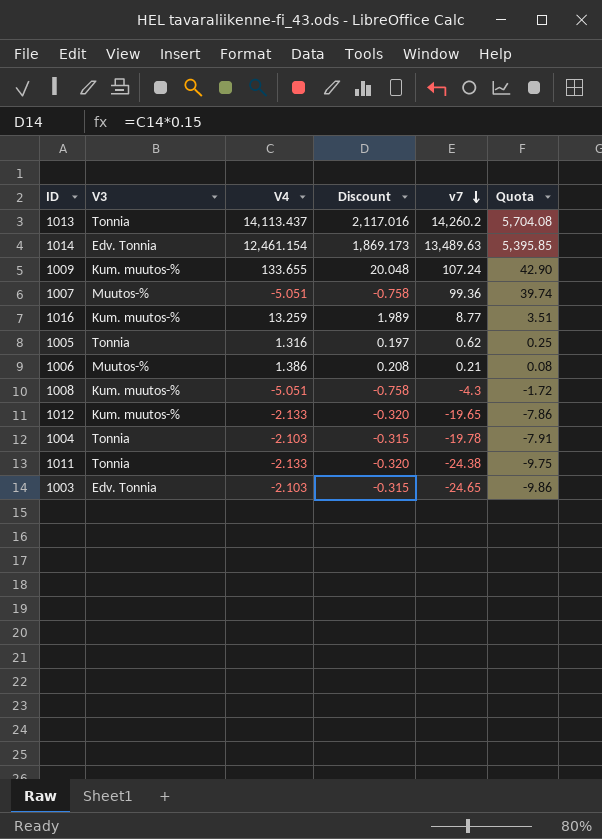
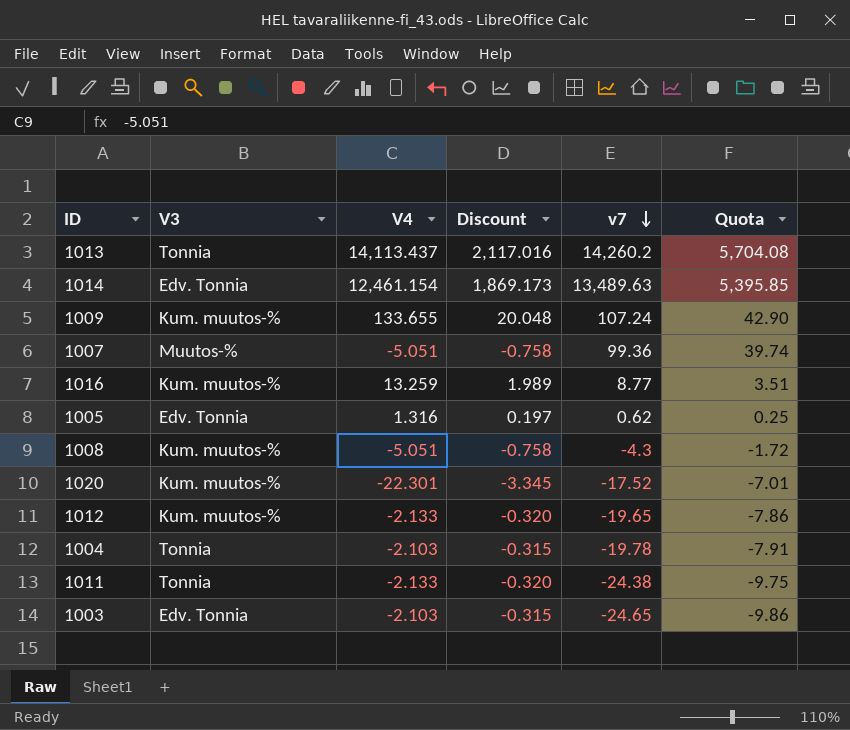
row 1006: Muutos-% | 1.386 | 0.208 | 0.21 | 0.08 -> none
1005 | V3: Tonnia -> Edv. Tonnia
row 1020: none -> Kum. muutos-% | -22.301 | -3.345 | -17.52 | -7.01

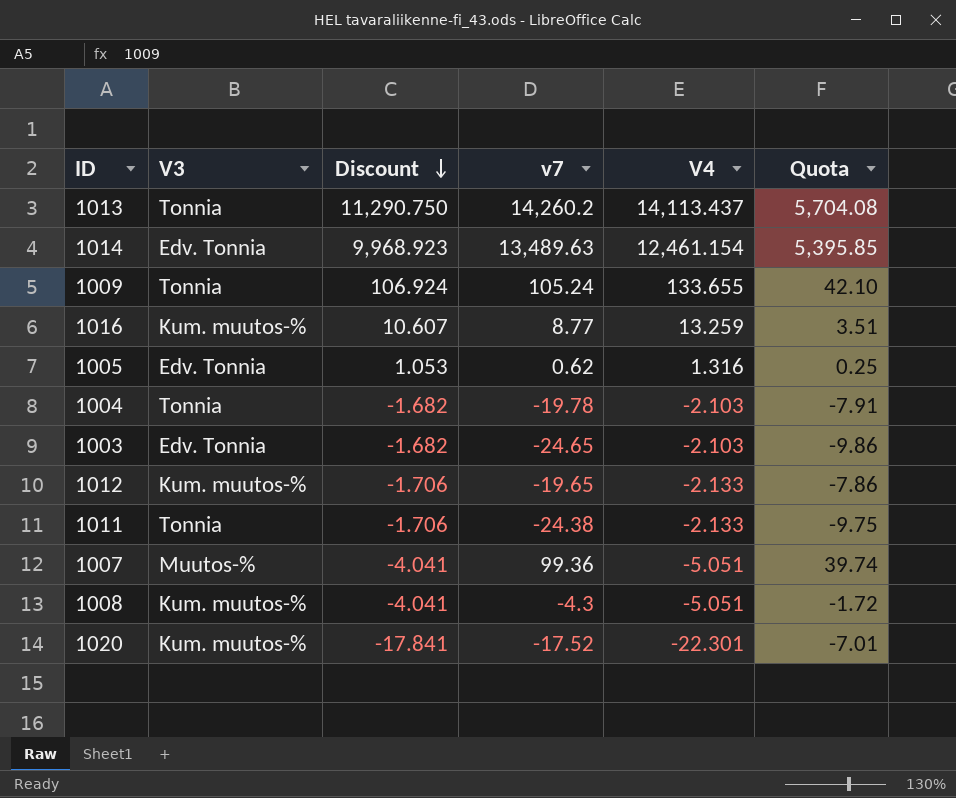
row order: v7 descending -> Discount descending
column Discount | formula: [V4] * 0.15 -> [V4] * 0.8
column V4 | position: 3 -> 5
1009 | V3: Kum. muutos-% -> Tonnia
1009 | v7: 107.24 -> 105.24
1009 | Quota: 42.90 -> 42.10

